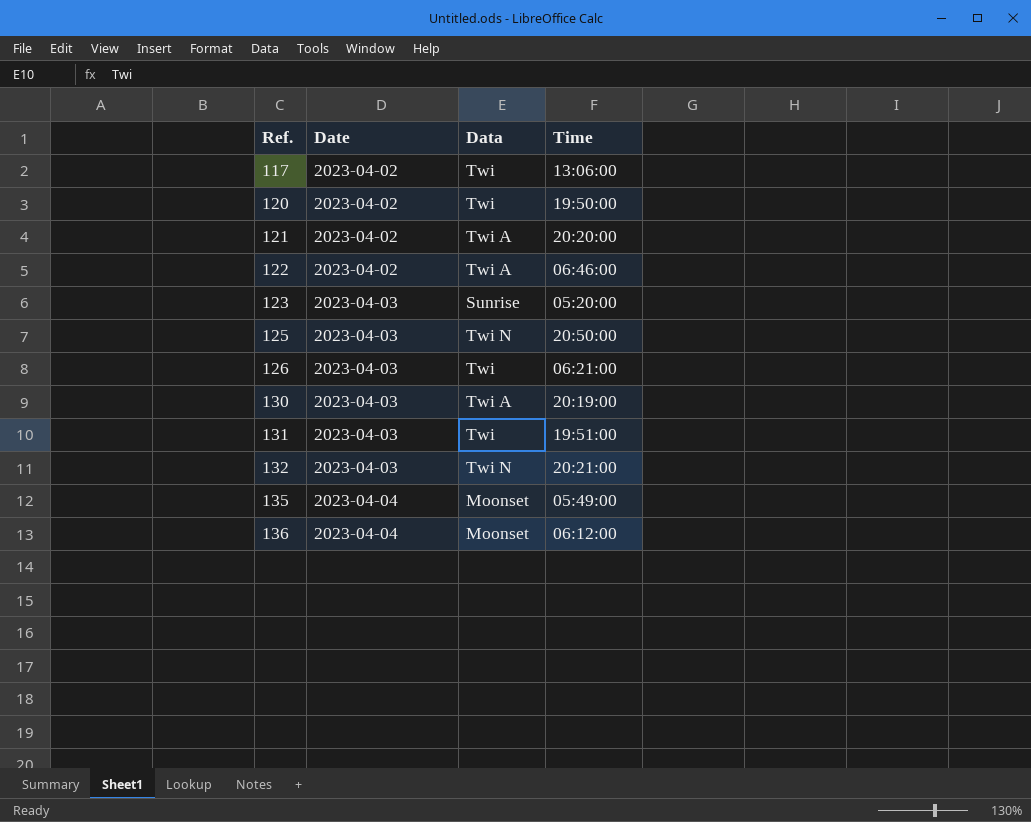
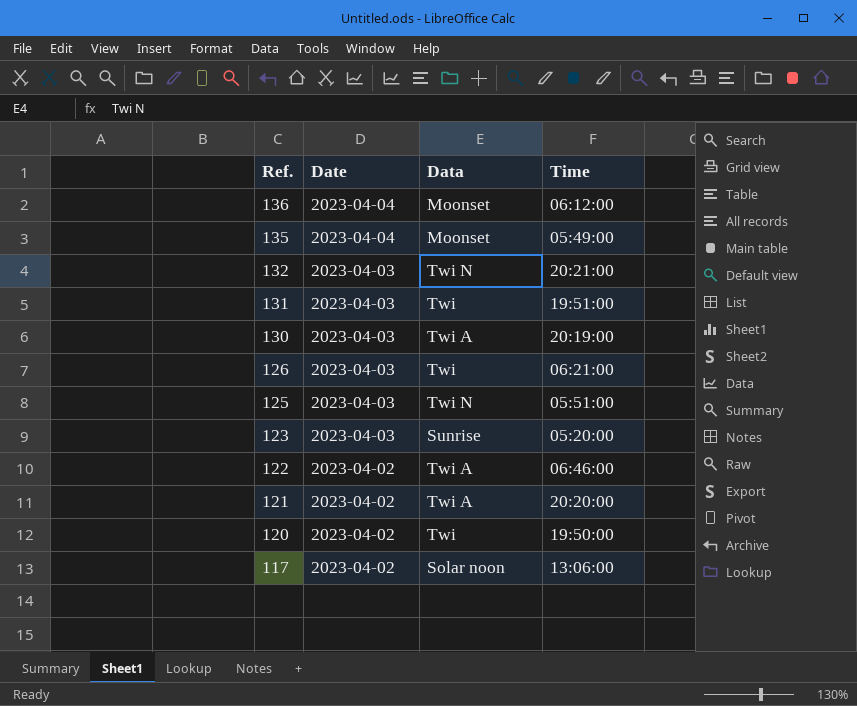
row order: Ref. ascending -> Ref. descending
125 | Time: 20:50:00 -> 05:51:00
117 | Data: Twi -> Solar noon

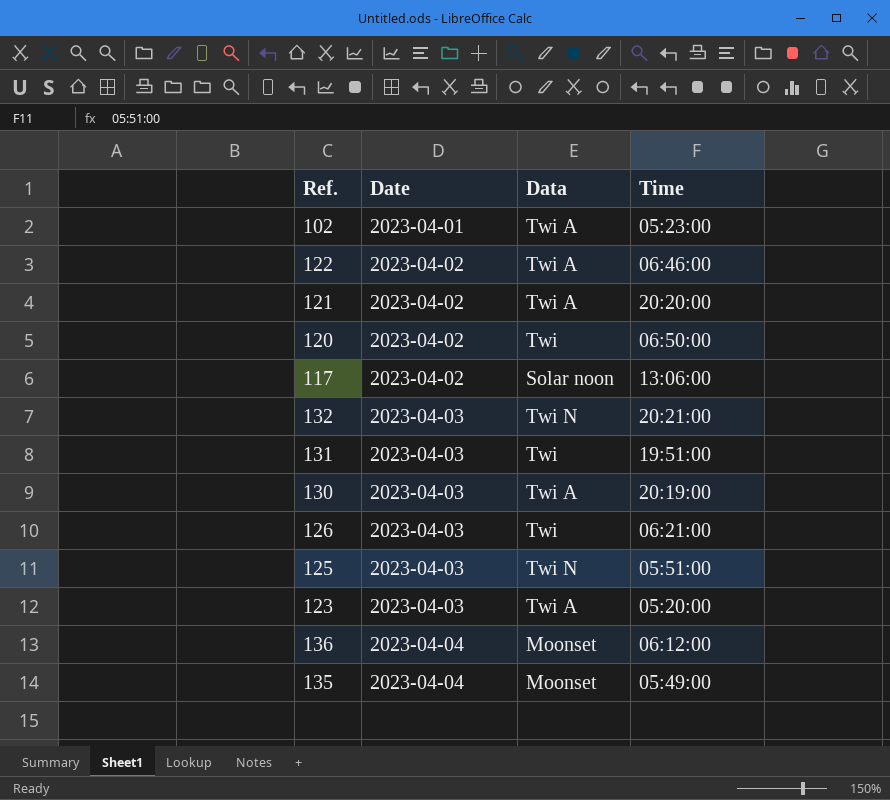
row order: Ref. descending -> Date ascending
row 102: none -> 2023-04-01 | Twi A | 05:23:00
120 | Time: 19:50:00 -> 06:50:00
123 | Data: Sunrise -> Twi A

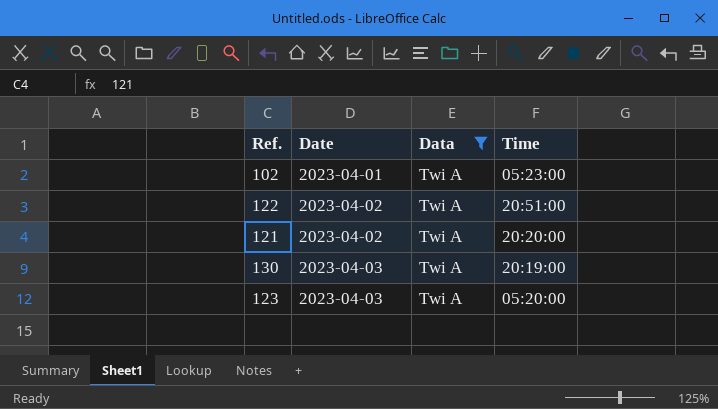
filter: none -> Data = Twi A
122 | Time: 06:46:00 -> 20:51:00

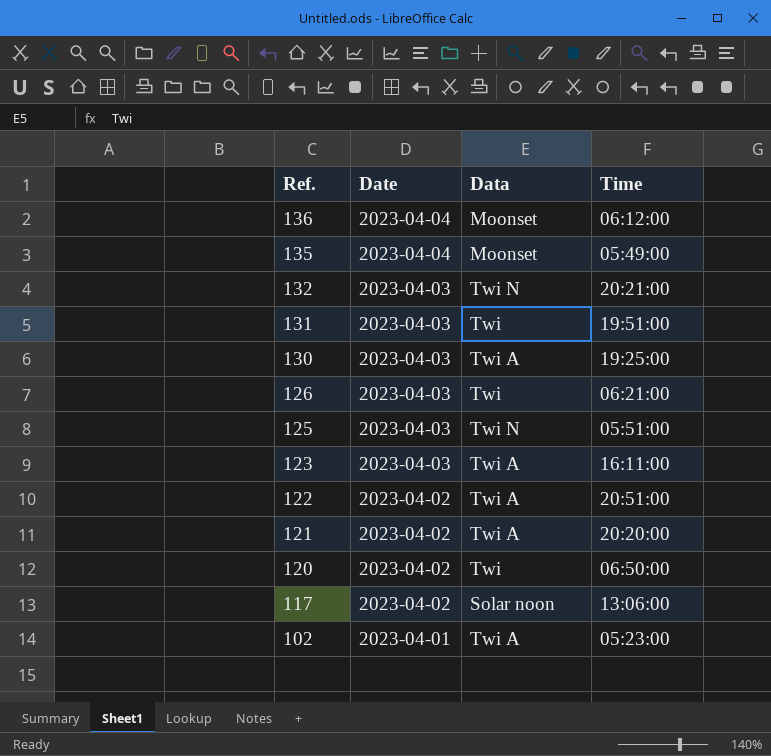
filter: Data = Twi A -> none
row order: Date ascending -> Ref. descending
130 | Time: 20:19:00 -> 19:25:00
123 | Time: 05:20:00 -> 16:11:00

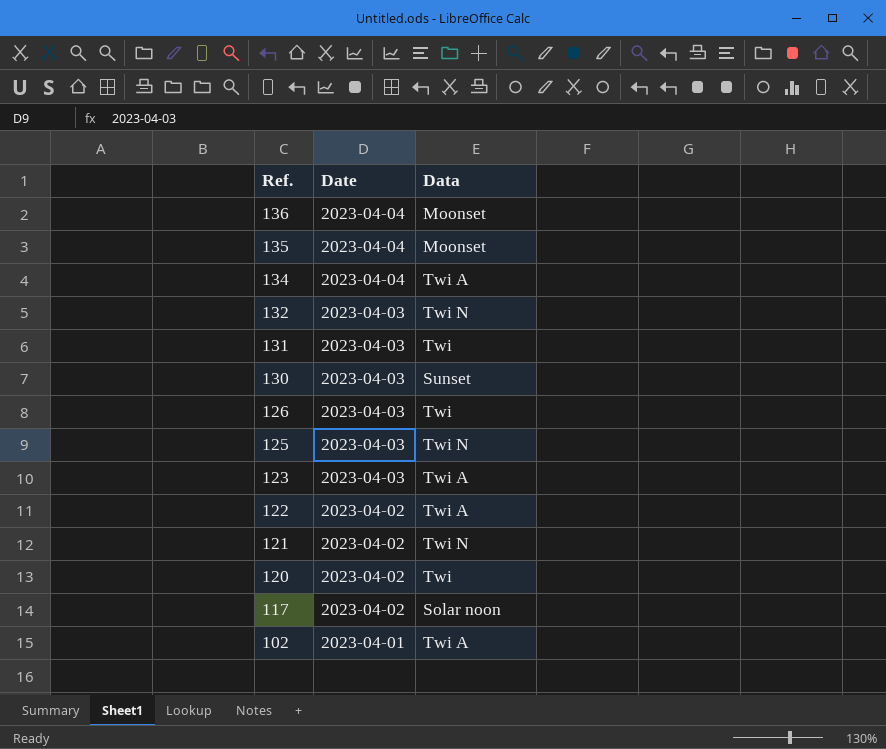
column Time | position: 4 -> none
row 134: none -> 2023-04-04 | Twi A
130 | Data: Twi A -> Sunset
121 | Data: Twi A -> Twi N

